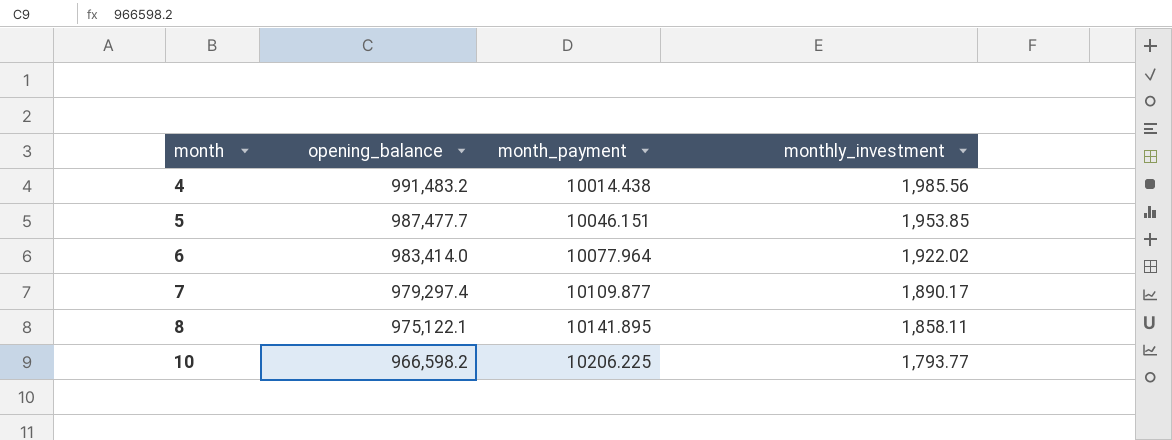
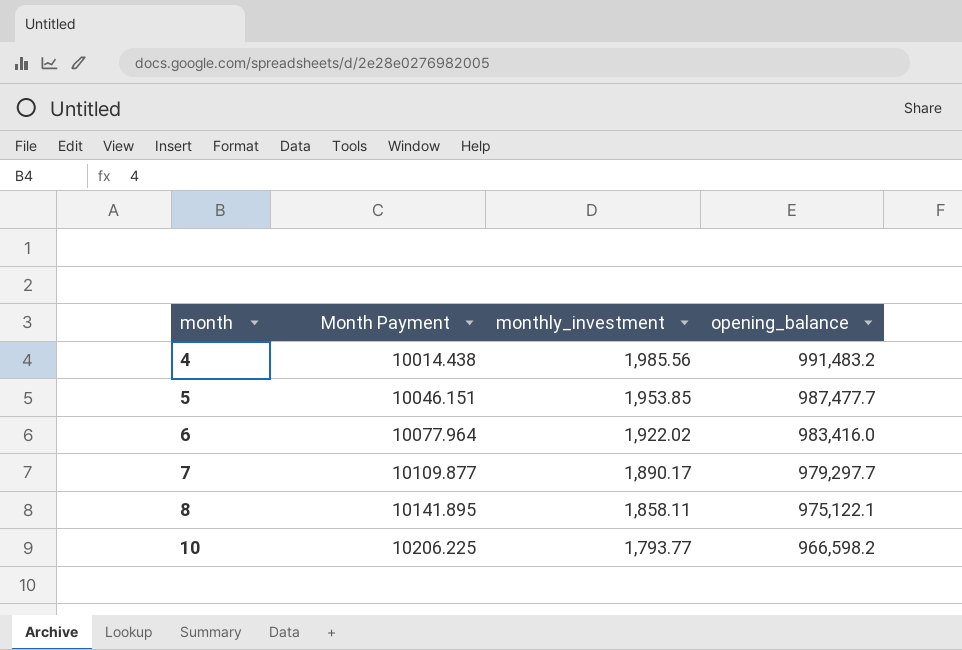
column name: month_payment -> Month Payment
column opening_balance | position: 2 -> 4
6 | opening_balance: 983,414.0 -> 983,416.0
7 | opening_balance: 979,297.4 -> 979,297.7

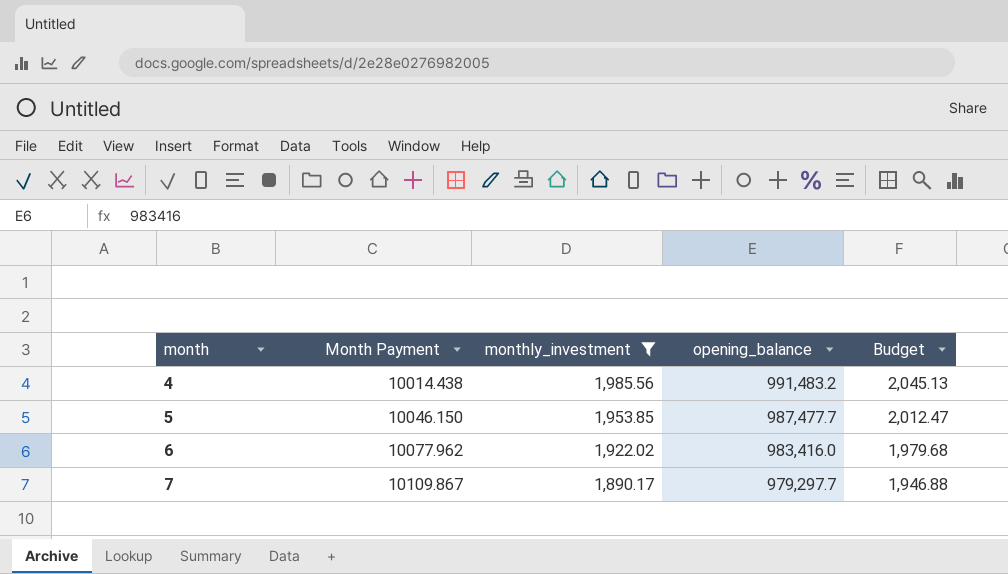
filter: none -> monthly_investment >= 1,890.17
column Budget | formula: none -> [monthly_investment] * 1.03
5 | Month Payment: 10046.151 -> 10046.150
6 | Month Payment: 10077.964 -> 10077.962
7 | Month Payment: 10109.877 -> 10109.867

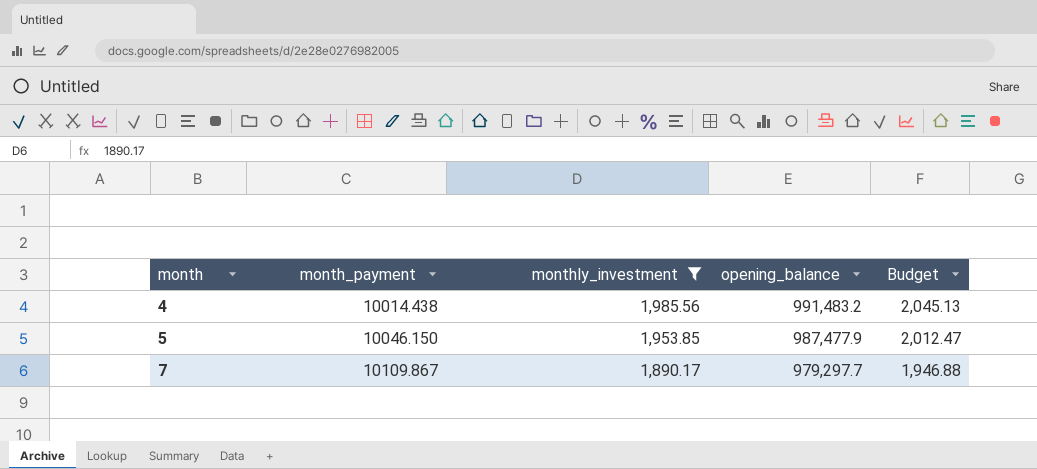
column name: Month Payment -> month_payment
row 6: 10077.962 | 1,922.02 | 983,416.0 | 1,979.68 -> none
5 | opening_balance: 987,477.7 -> 987,477.9

